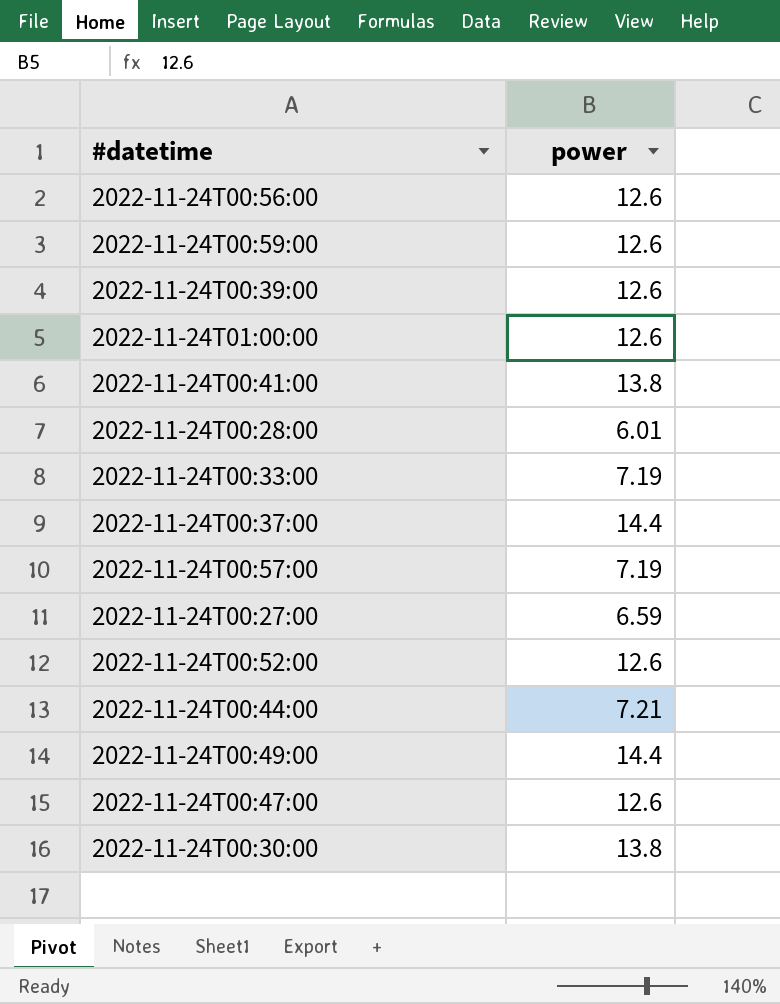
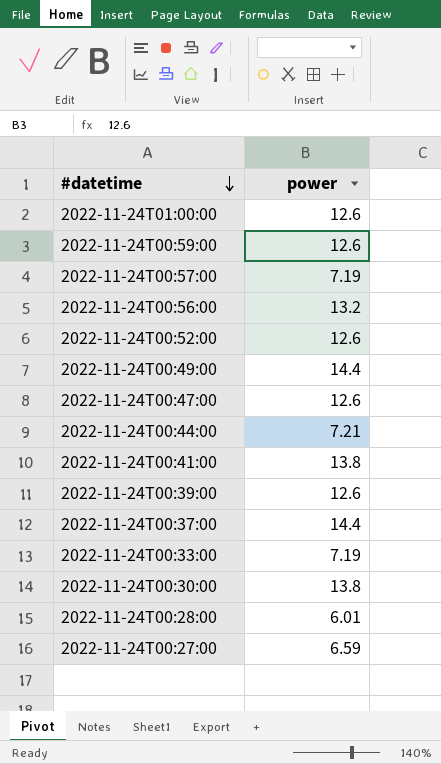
row order: none -> #datetime descending
2022-11-24T00:56:00 | power: 12.6 -> 13.2

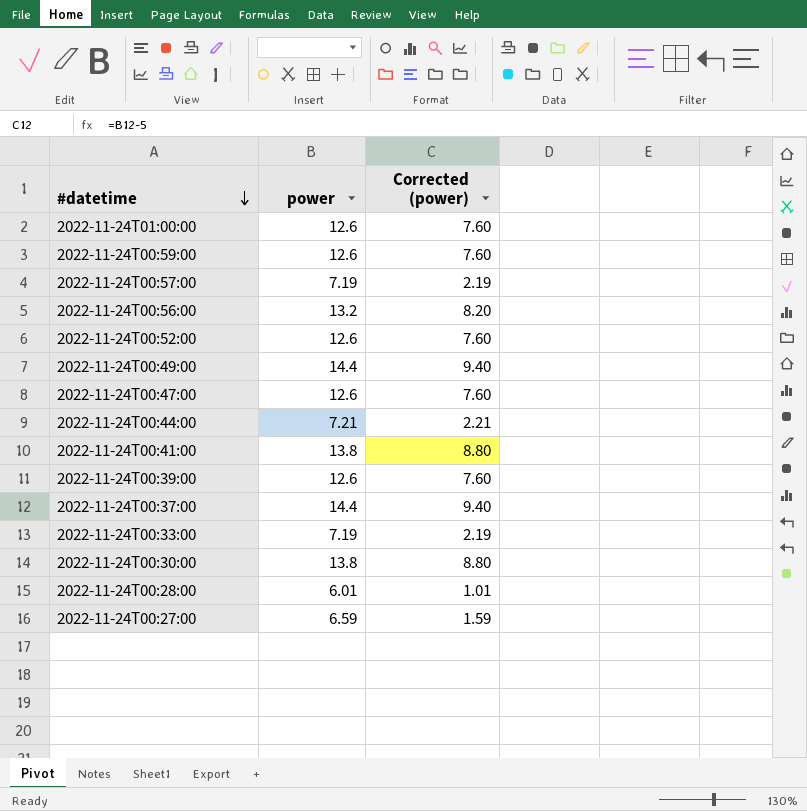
column Corrected (power) | formula: none -> [power] - 5

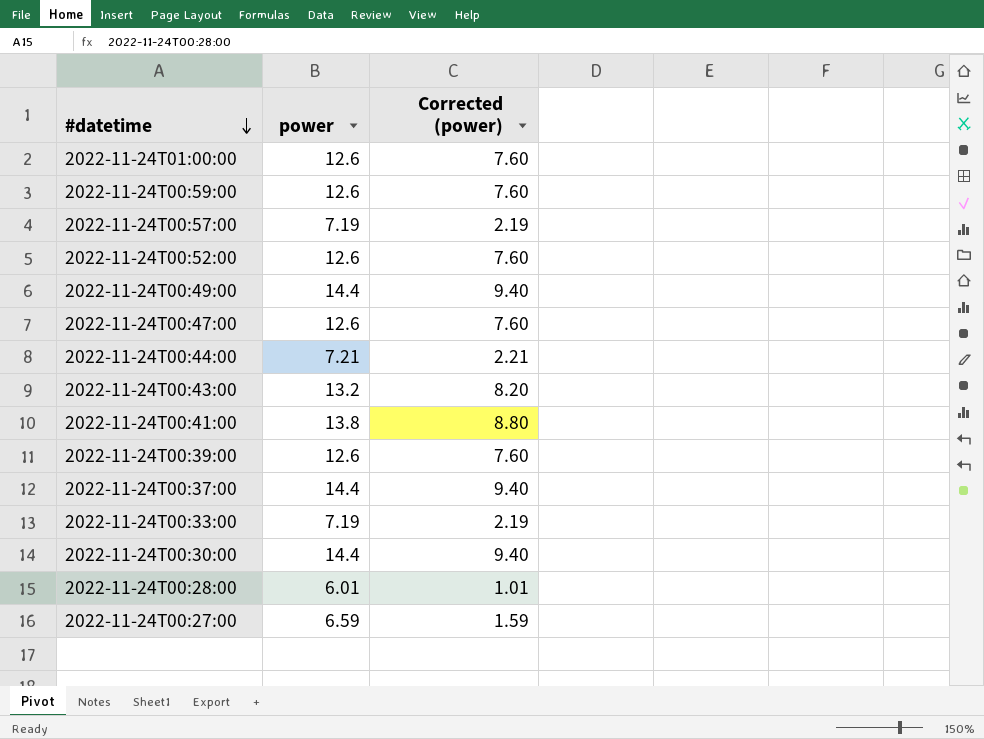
row 2022-11-24T00:56:00: 13.2 | 8.20 -> none
row 2022-11-24T00:43:00: none -> 13.2 | 8.20
2022-11-24T00:30:00 | power: 13.8 -> 14.4
2022-11-24T00:30:00 | Corrected (power): 8.80 -> 9.40

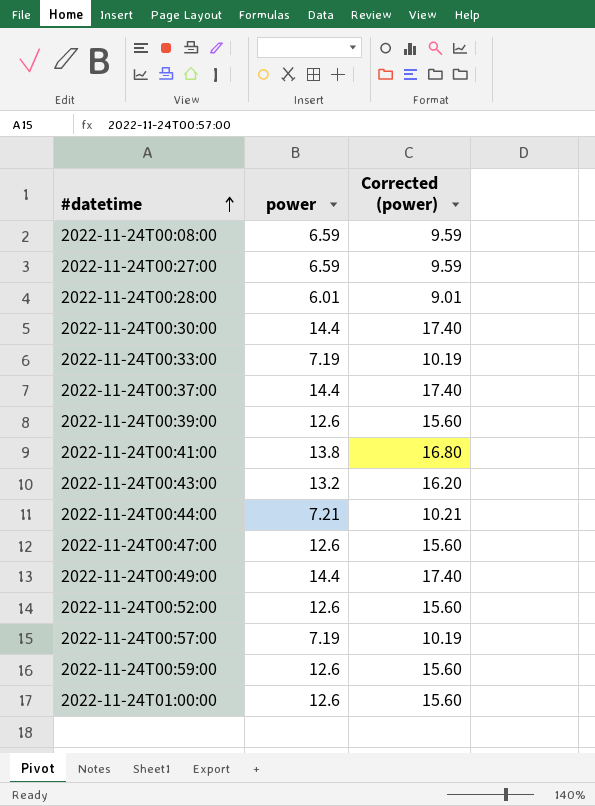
row order: #datetime descending -> #datetime ascending
column Corrected (power) | formula: [power] - 5 -> [power] + 3
row 2022-11-24T00:08:00: none -> 6.59 | 9.59

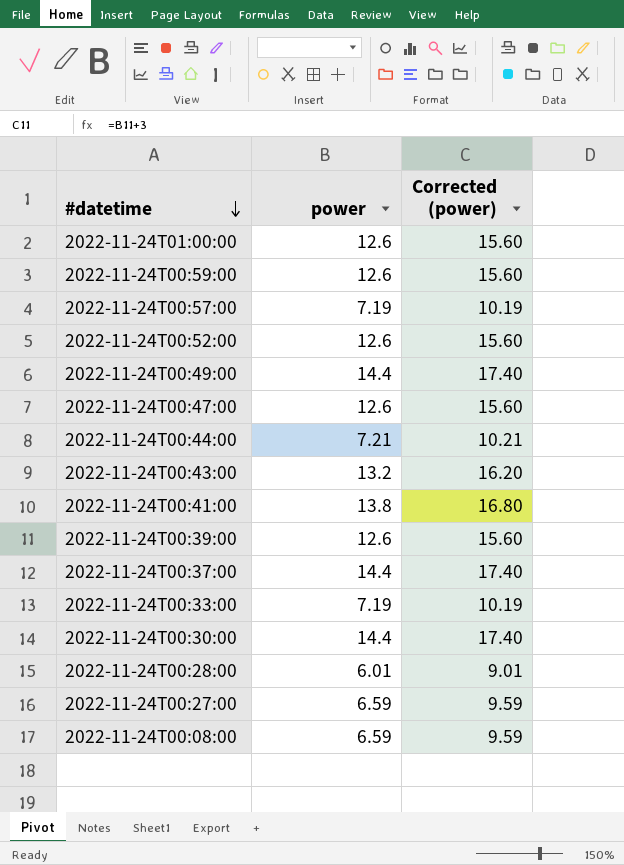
row order: #datetime ascending -> #datetime descending

